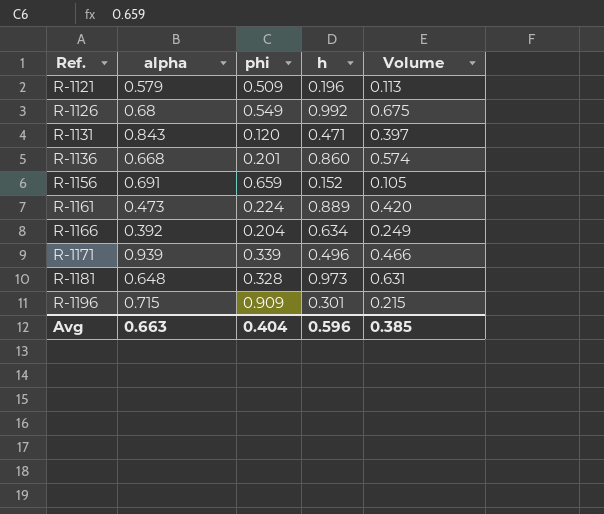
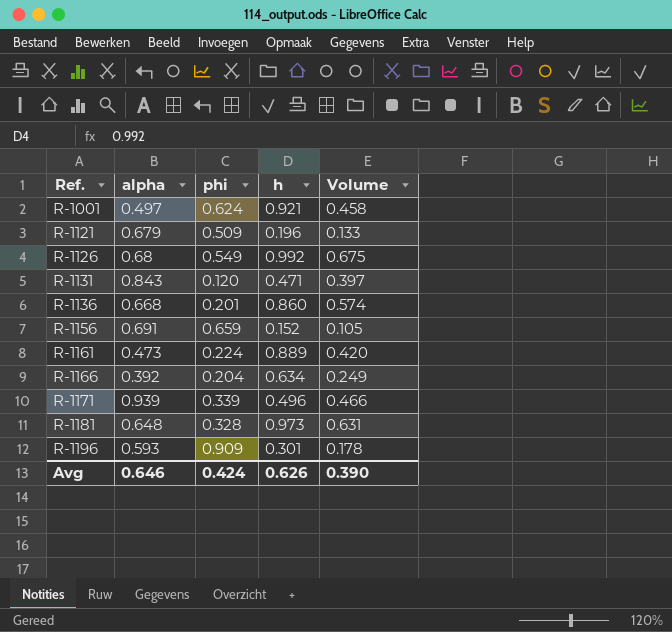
row R-1001: none -> 0.497 | 0.624 | 0.921 | 0.458
R-1121 | alpha: 0.579 -> 0.679
R-1121 | Volume: 0.113 -> 0.133
R-1196 | alpha: 0.715 -> 0.593
R-1196 | Volume: 0.215 -> 0.178
Avg | alpha: 0.663 -> 0.646
Avg | phi: 0.404 -> 0.424
Avg | h: 0.596 -> 0.626
Avg | Volume: 0.385 -> 0.390

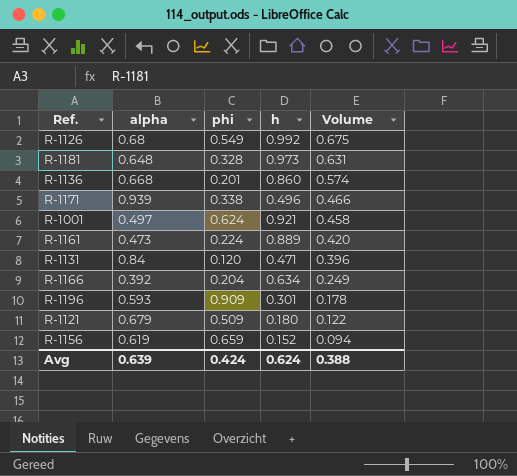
row order: Ref. ascending -> Volume descending
R-1171 | phi: 0.339 -> 0.338
R-1131 | alpha: 0.843 -> 0.84
R-1131 | Volume: 0.397 -> 0.396
R-1121 | h: 0.196 -> 0.180
R-1121 | Volume: 0.133 -> 0.122
R-1156 | alpha: 0.691 -> 0.619
R-1156 | Volume: 0.105 -> 0.094
Avg | alpha: 0.646 -> 0.639
Avg | h: 0.626 -> 0.624
Avg | Volume: 0.390 -> 0.388

